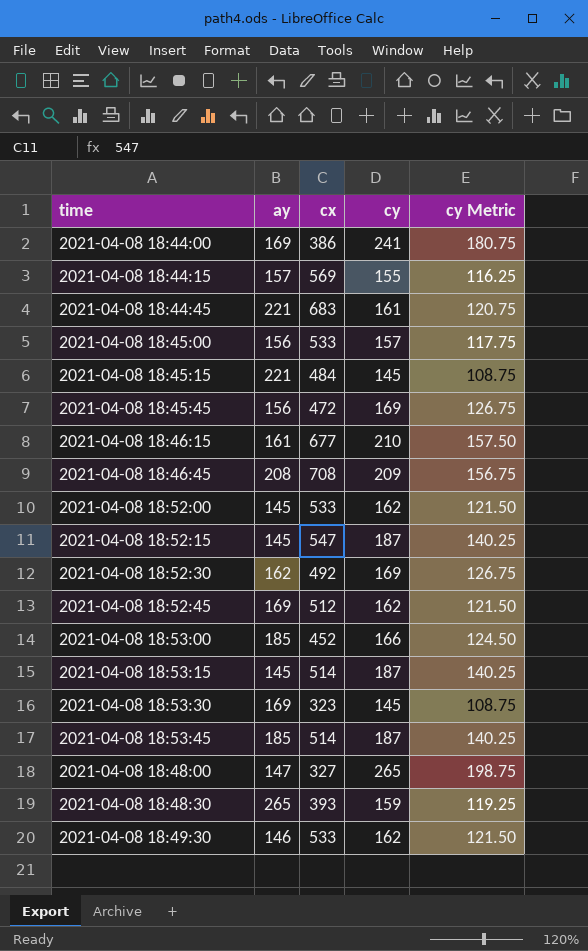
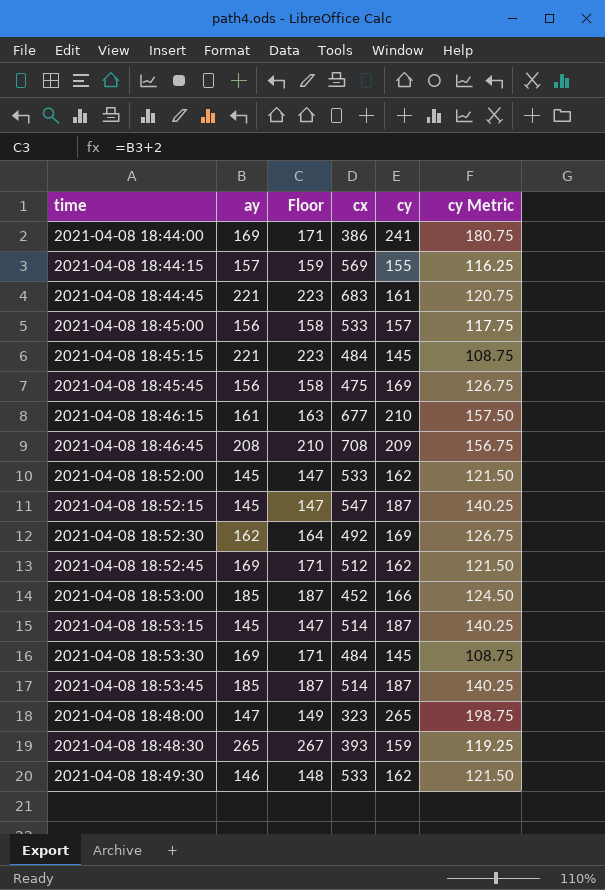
column Floor | formula: none -> [ay] + 2
2021-04-08 18:45:45 | cx: 472 -> 475
2021-04-08 18:53:30 | cx: 323 -> 484
2021-04-08 18:48:00 | cx: 327 -> 323

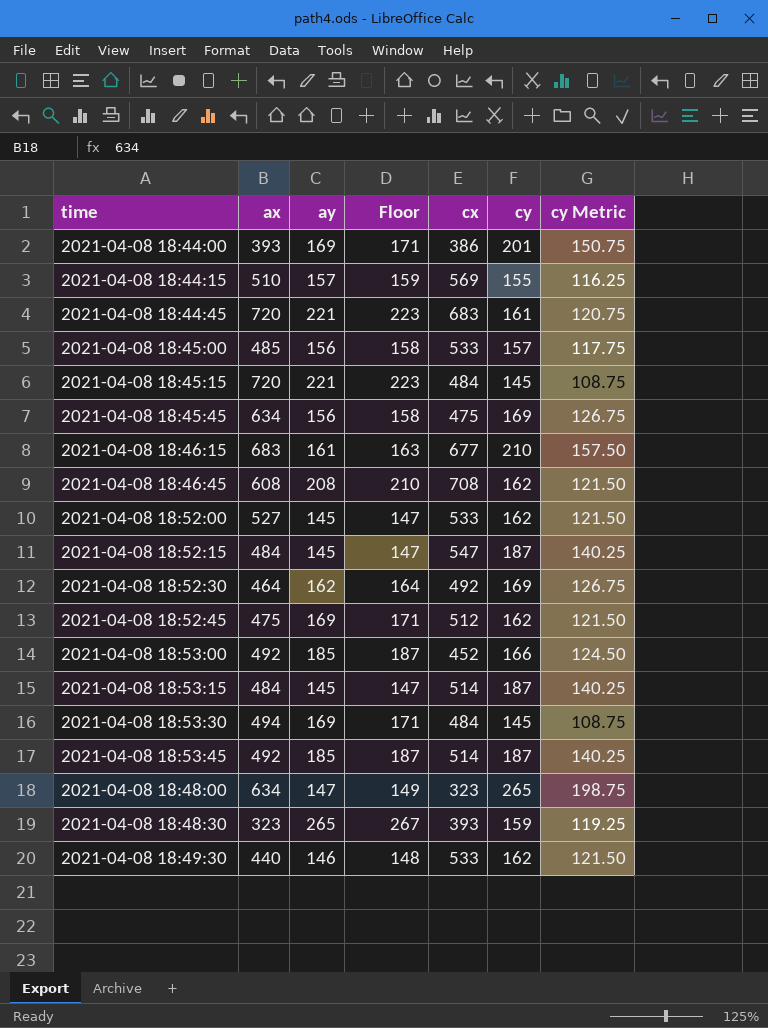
column ax | position: none -> 2
2021-04-08 18:44:00 | cy: 241 -> 201
2021-04-08 18:44:00 | cy Metric: 180.75 -> 150.75
2021-04-08 18:46:45 | cy: 209 -> 162
2021-04-08 18:46:45 | cy Metric: 156.75 -> 121.50

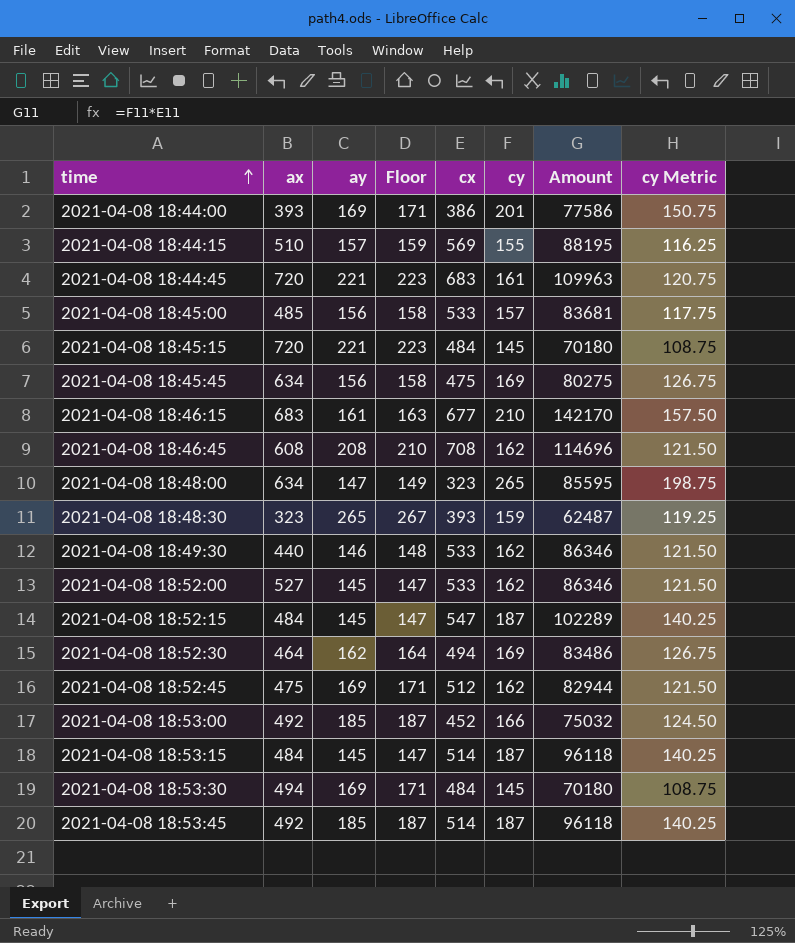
row order: none -> time ascending
column Amount | formula: none -> [cx] * [cy]
2021-04-08 18:52:30 | cx: 492 -> 494

